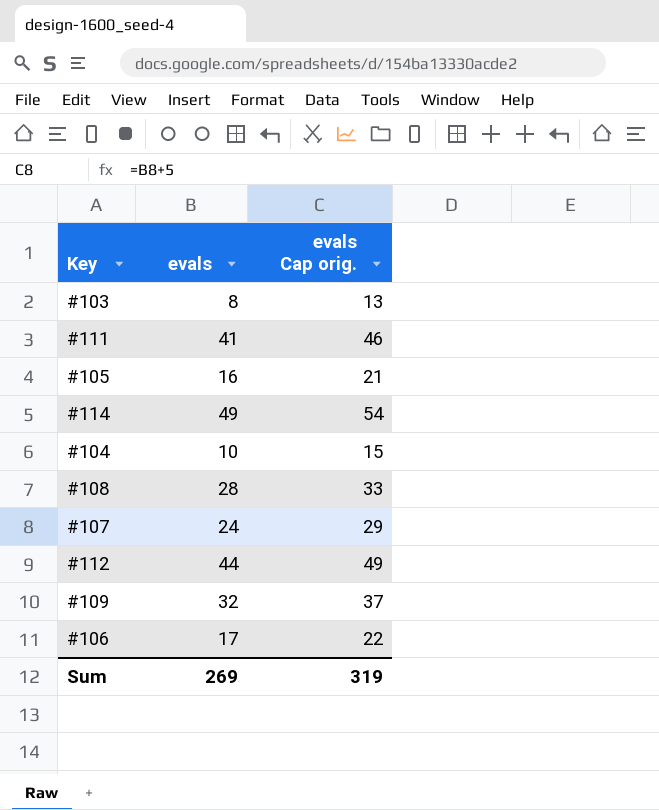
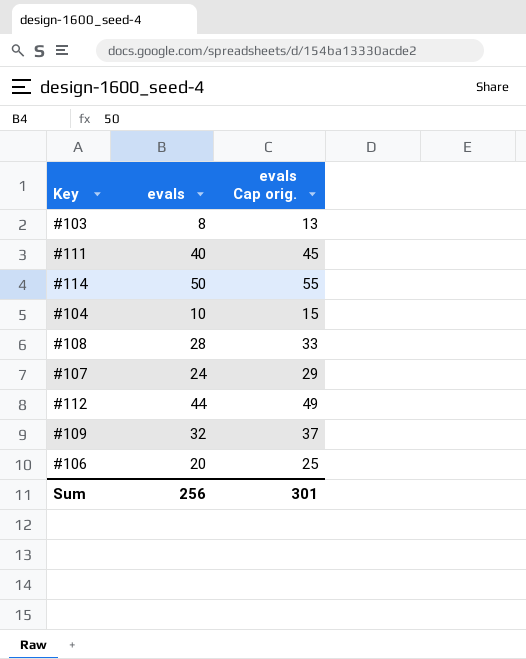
row #105: 16 | 21 -> none
#111 | evals: 41 -> 40
#111 | evals Cap orig.: 46 -> 45
#114 | evals: 49 -> 50
#114 | evals Cap orig.: 54 -> 55
#106 | evals: 17 -> 20
#106 | evals Cap orig.: 22 -> 25
Sum | evals: 269 -> 256
Sum | evals Cap orig.: 319 -> 301

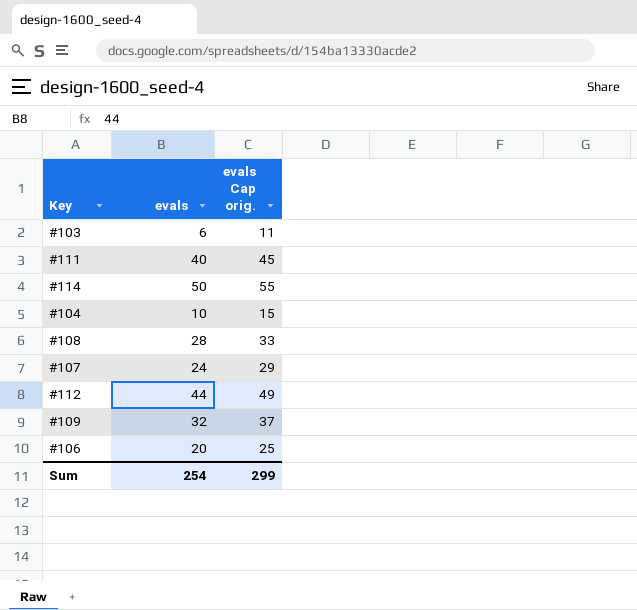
#103 | evals: 8 -> 6
#103 | evals Cap orig.: 13 -> 11
Sum | evals: 256 -> 254
Sum | evals Cap orig.: 301 -> 299

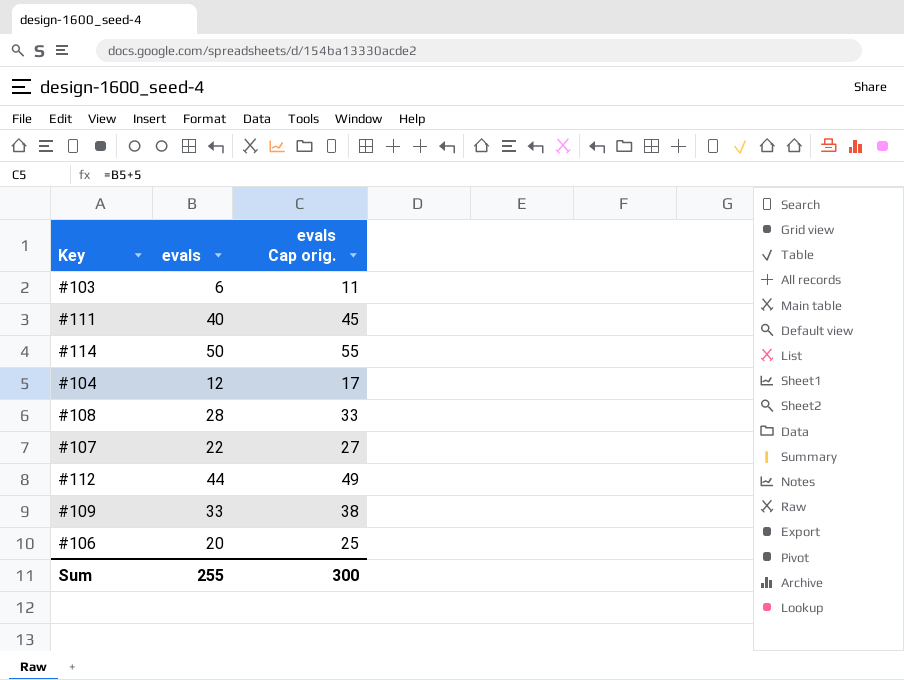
#104 | evals: 10 -> 12
#104 | evals Cap orig.: 15 -> 17
#107 | evals: 24 -> 22
#107 | evals Cap orig.: 29 -> 27
#109 | evals: 32 -> 33
#109 | evals Cap orig.: 37 -> 38
Sum | evals: 254 -> 255
Sum | evals Cap orig.: 299 -> 300

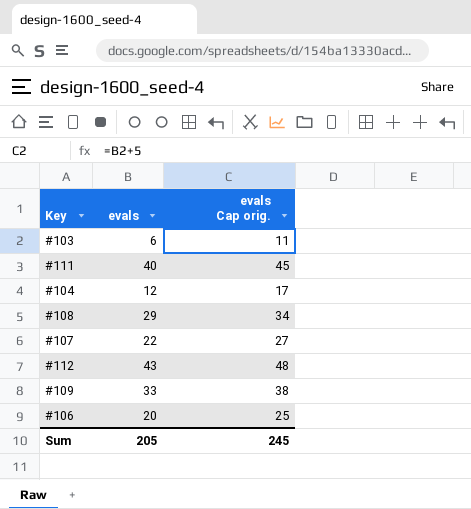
row #114: 50 | 55 -> none
#108 | evals: 28 -> 29
#108 | evals Cap orig.: 33 -> 34
#112 | evals: 44 -> 43
#112 | evals Cap orig.: 49 -> 48
Sum | evals: 255 -> 205
Sum | evals Cap orig.: 300 -> 245

